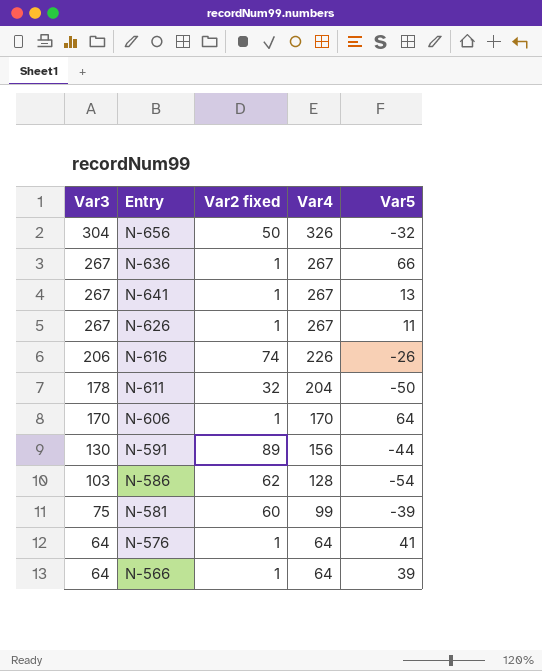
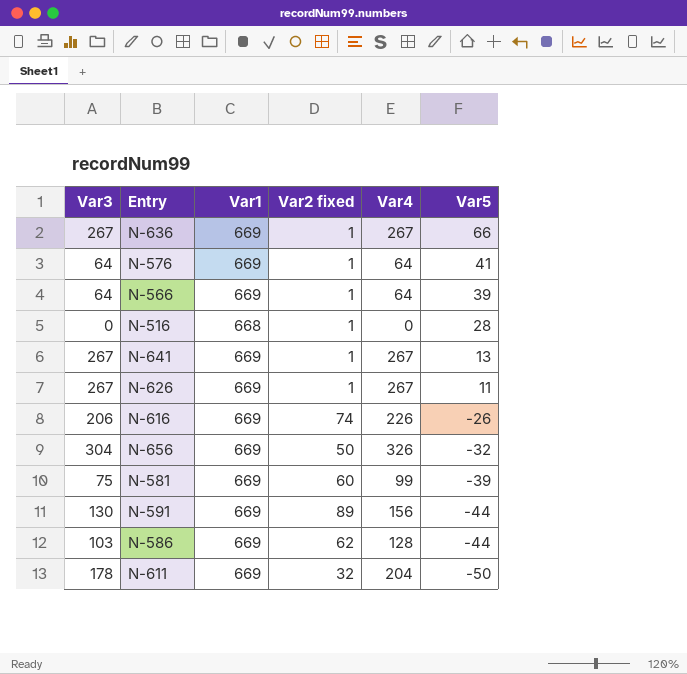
row order: Var3 descending -> Var5 descending
column Var1 | position: none -> 3
row N-606: 170 | 1 | 170 | 64 -> none
row N-516: none -> 0 | 668 | 1 | 0 | 28
N-586 | Var5: -54 -> -44

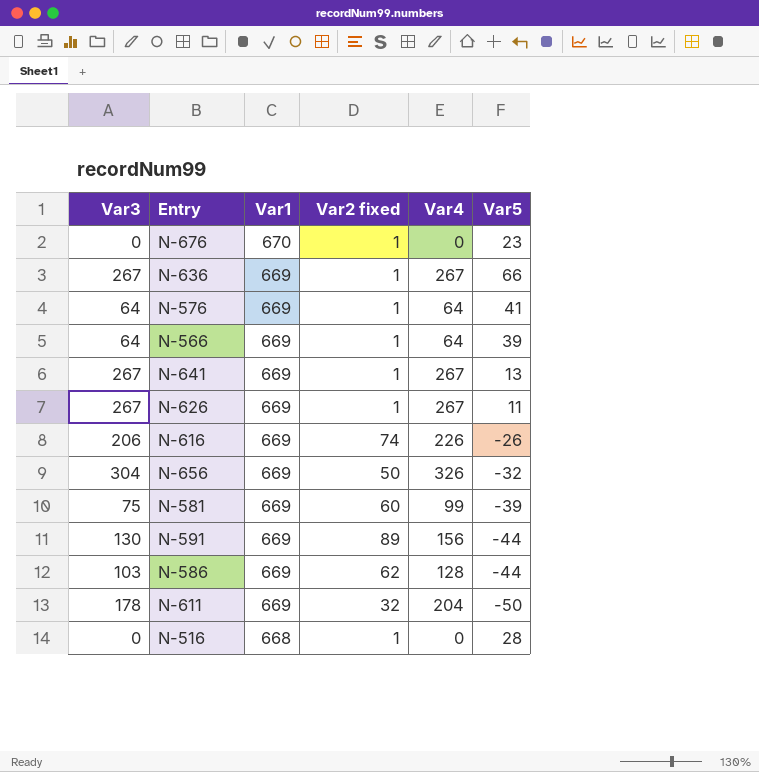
row order: Var5 descending -> Var1 descending
row N-676: none -> 0 | 670 | 1 | 0 | 23

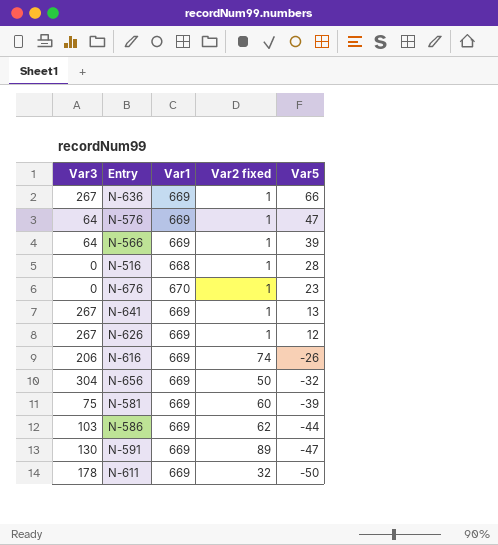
row order: Var1 descending -> Var5 descending
column Var4 | position: 5 -> none
N-576 | Var5: 41 -> 47
N-626 | Var5: 11 -> 12
N-591 | Var5: -44 -> -47

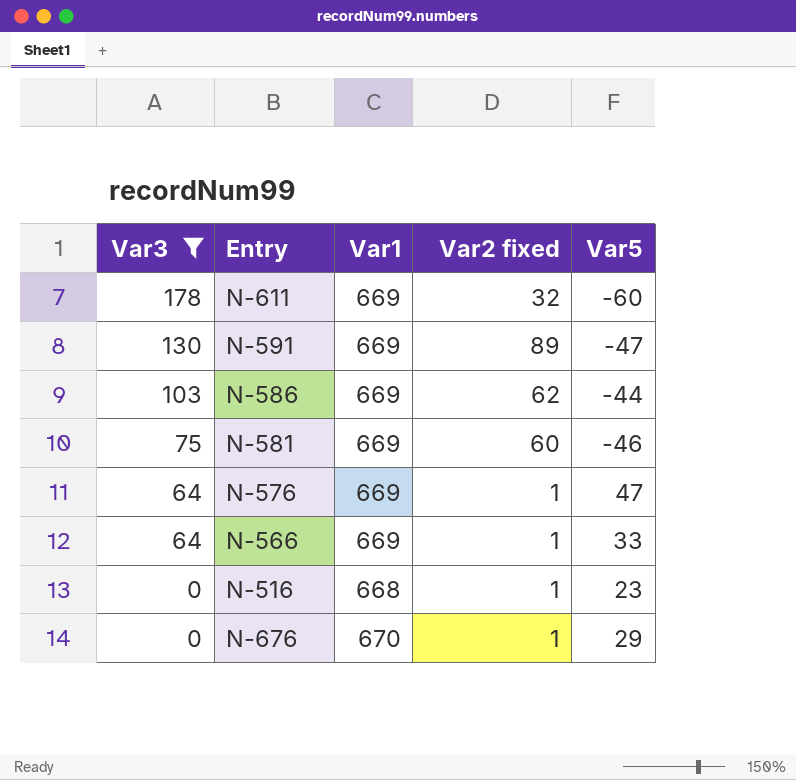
filter: none -> Var3 <= 178
row order: Var5 descending -> Var3 descending
N-611 | Var5: -50 -> -60
N-581 | Var5: -39 -> -46
N-566 | Var5: 39 -> 33
N-516 | Var5: 28 -> 23
N-676 | Var5: 23 -> 29

